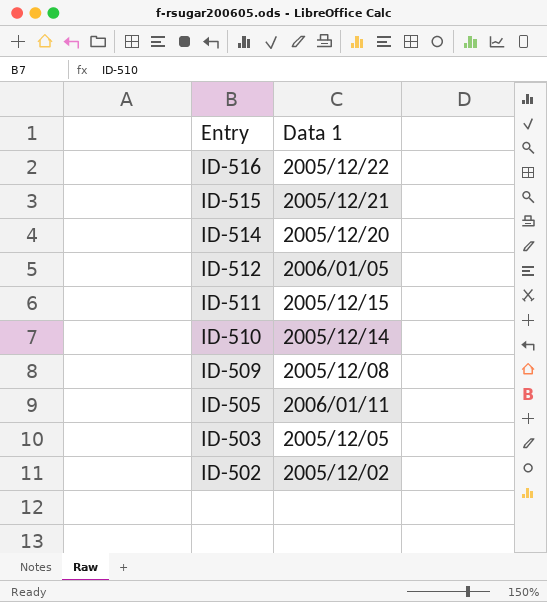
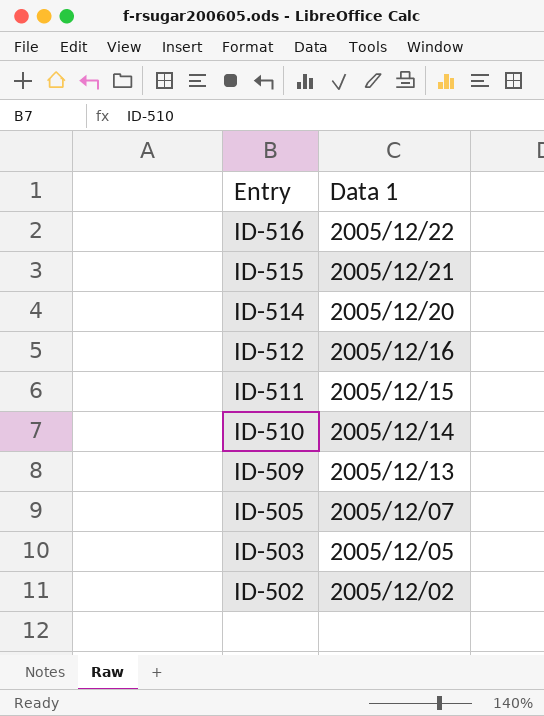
ID-512 | Data 1: 2006/01/05 -> 2005/12/16
ID-509 | Data 1: 2005/12/08 -> 2005/12/13
ID-505 | Data 1: 2006/01/11 -> 2005/12/07

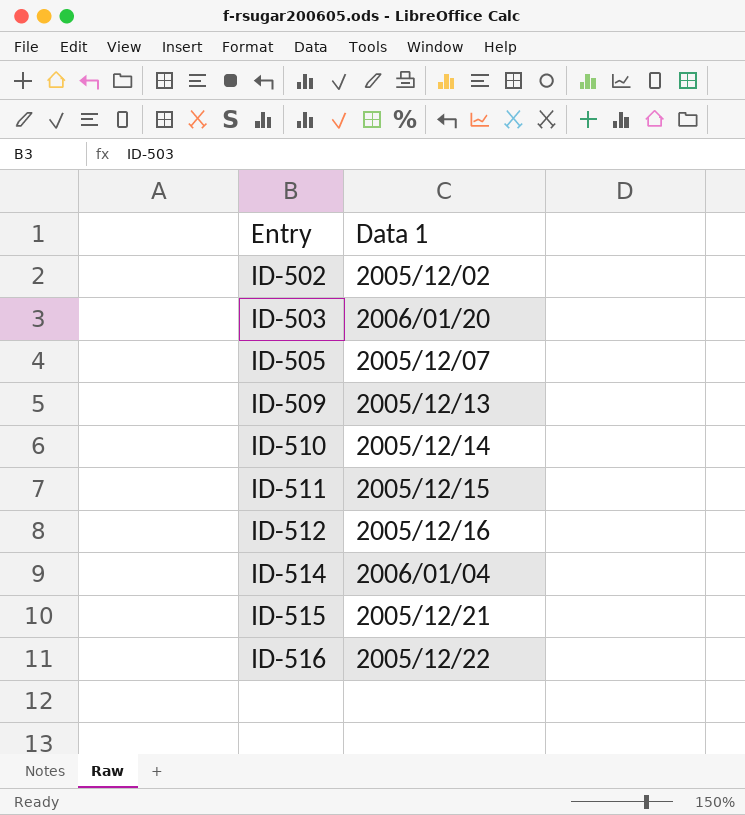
row order: Entry descending -> Entry ascending
ID-503 | Data 1: 2005/12/05 -> 2006/01/20
ID-514 | Data 1: 2005/12/20 -> 2006/01/04

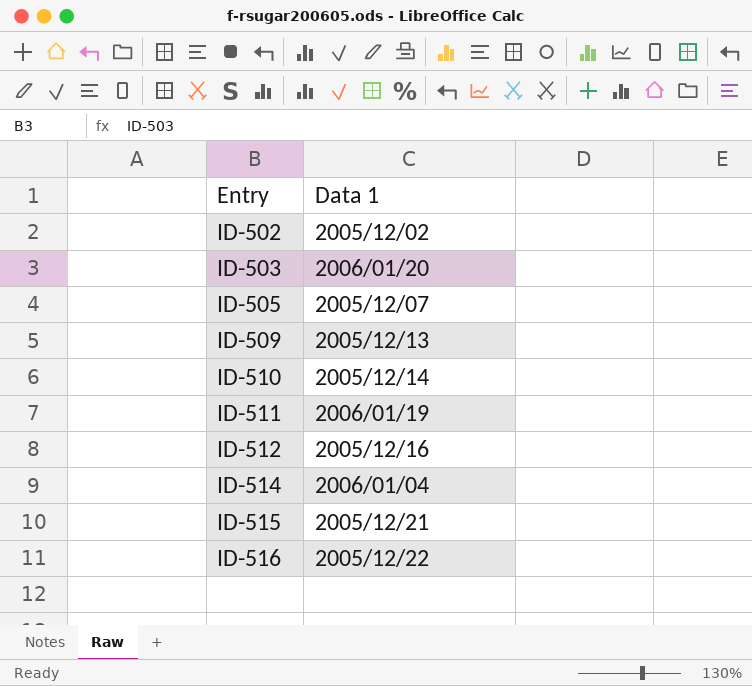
ID-511 | Data 1: 2005/12/15 -> 2006/01/19

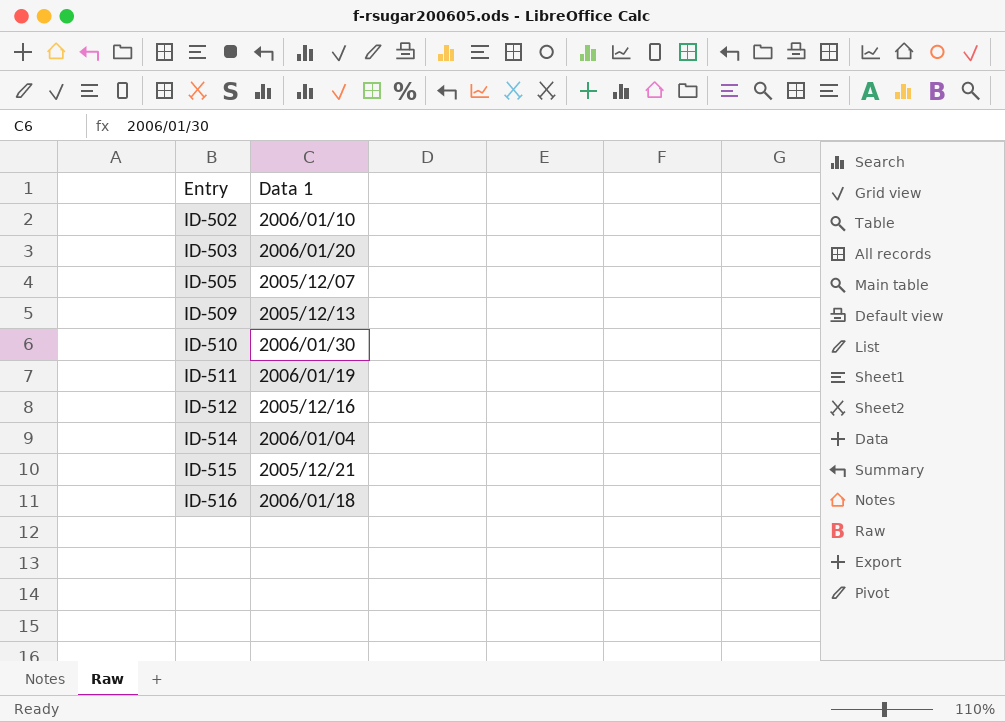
ID-502 | Data 1: 2005/12/02 -> 2006/01/10
ID-510 | Data 1: 2005/12/14 -> 2006/01/30
ID-516 | Data 1: 2005/12/22 -> 2006/01/18

